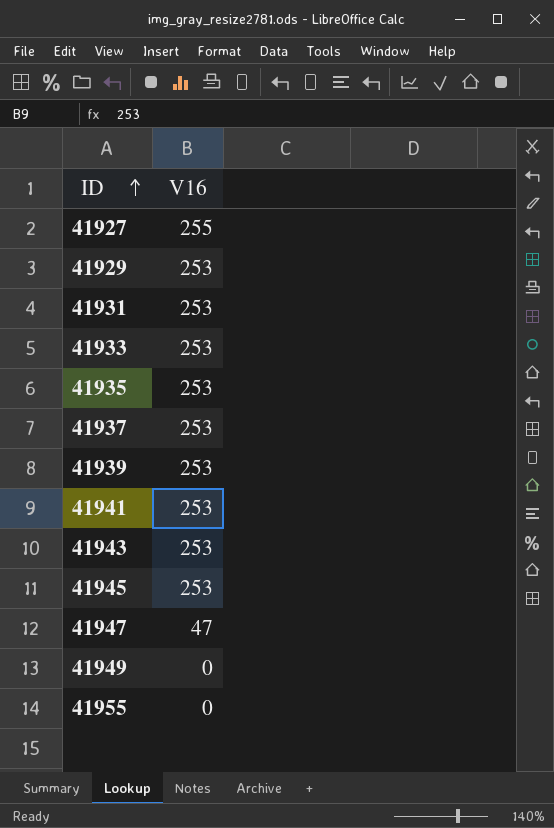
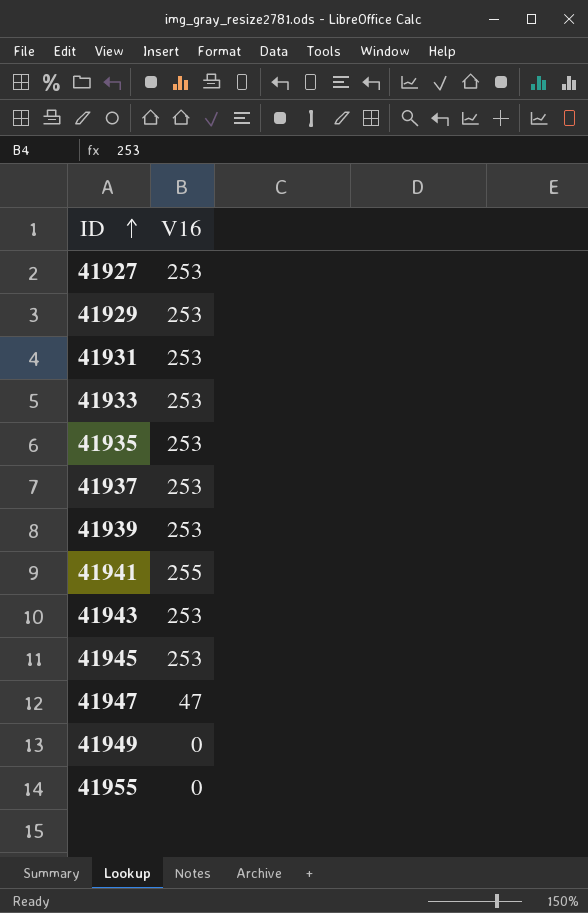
41927 | V16: 255 -> 253
41941 | V16: 253 -> 255

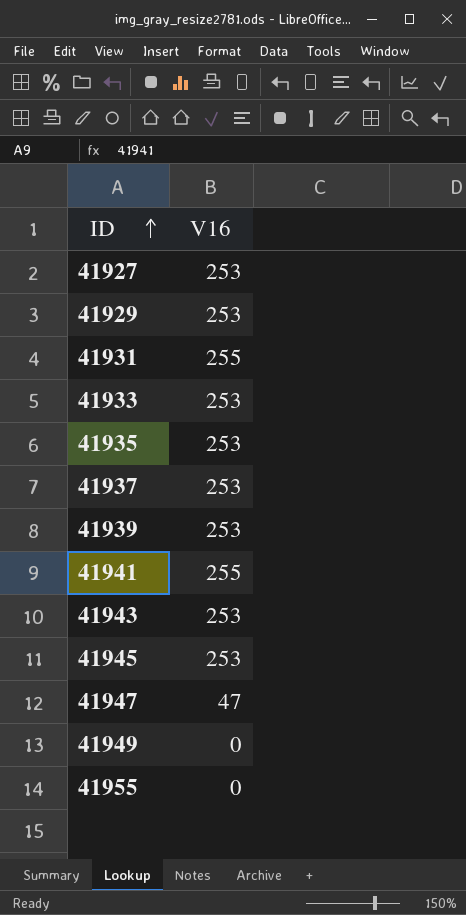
41931 | V16: 253 -> 255

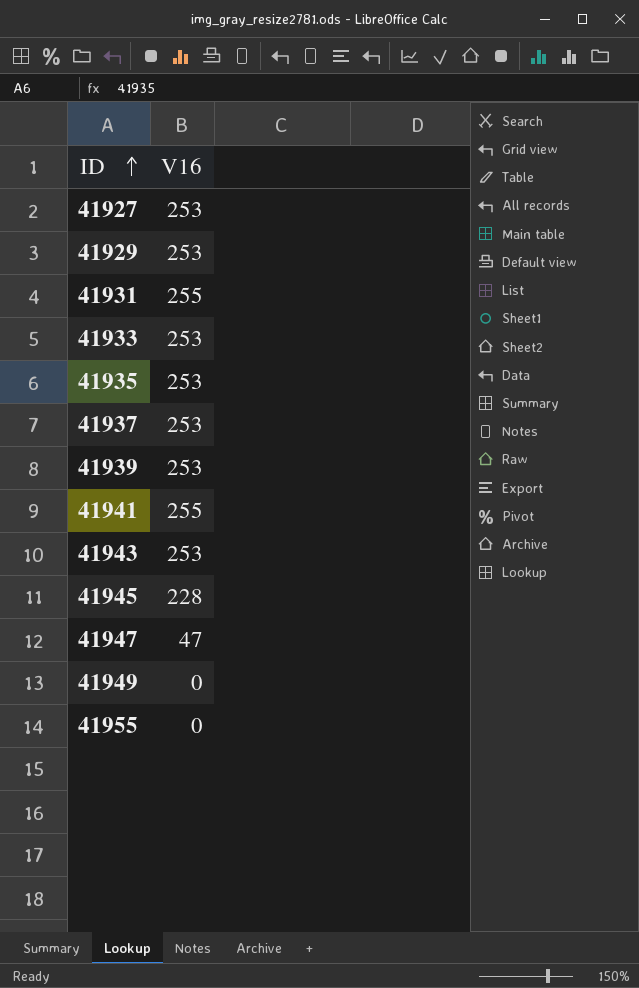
41945 | V16: 253 -> 228

